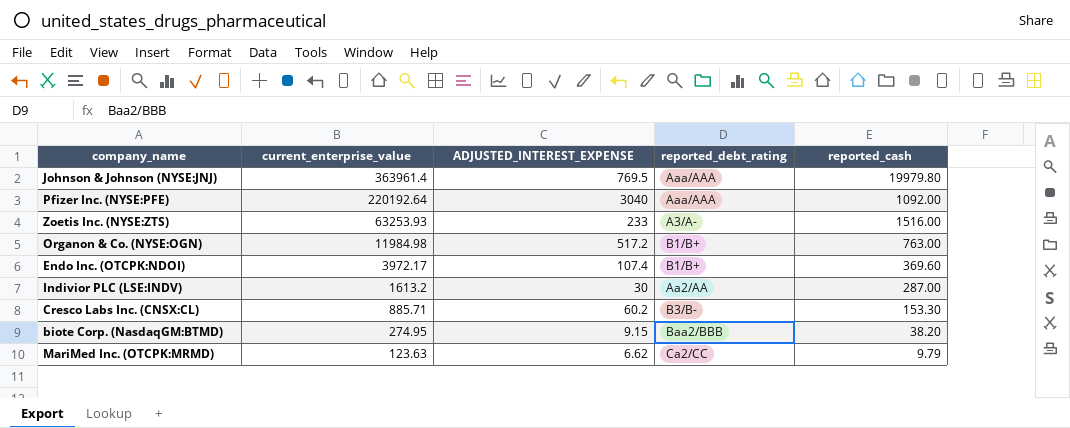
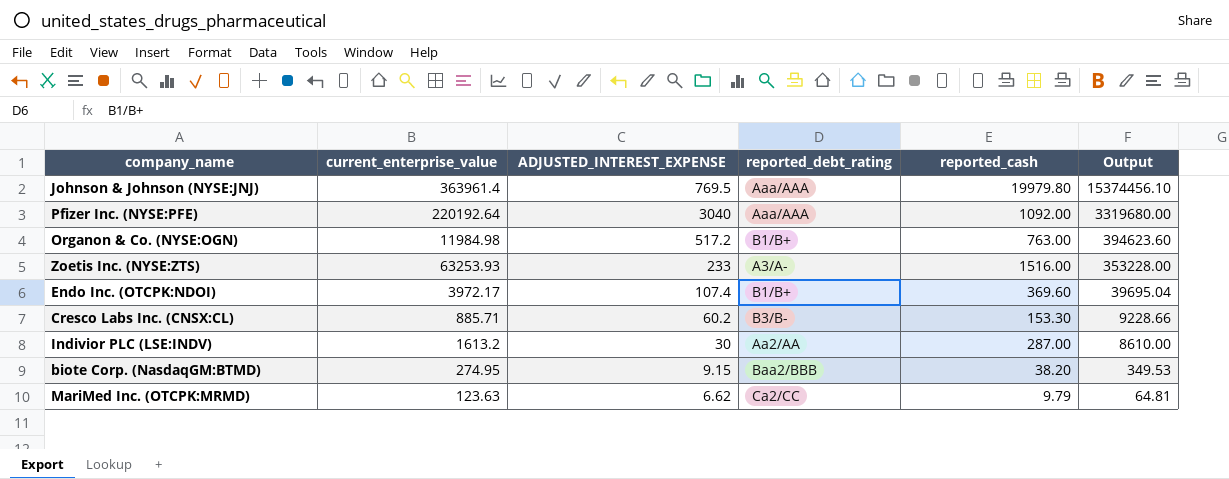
row order: current_enterprise_value descending -> Output descending
column Output | formula: none -> [ADJUSTED_INTEREST_EXPENSE] * [reported_cash]

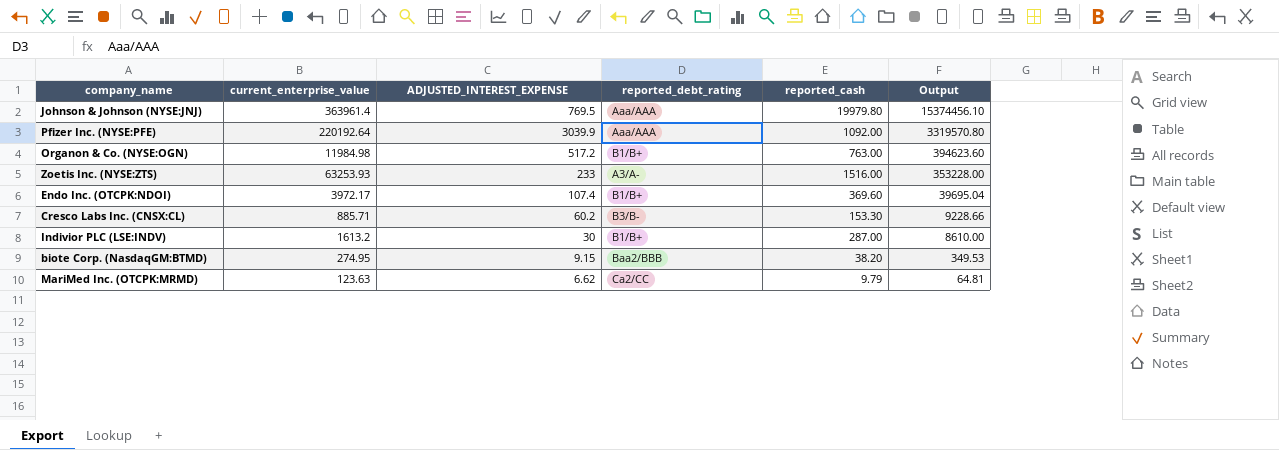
Pfizer Inc. (NYSE:PFE) | ADJUSTED_INTEREST_EXPENSE: 3040 -> 3039.9
Pfizer Inc. (NYSE:PFE) | Output: 3319680.00 -> 3319570.80
Indivior PLC (LSE:INDV) | reported_debt_rating: Aa2/AA -> B1/B+

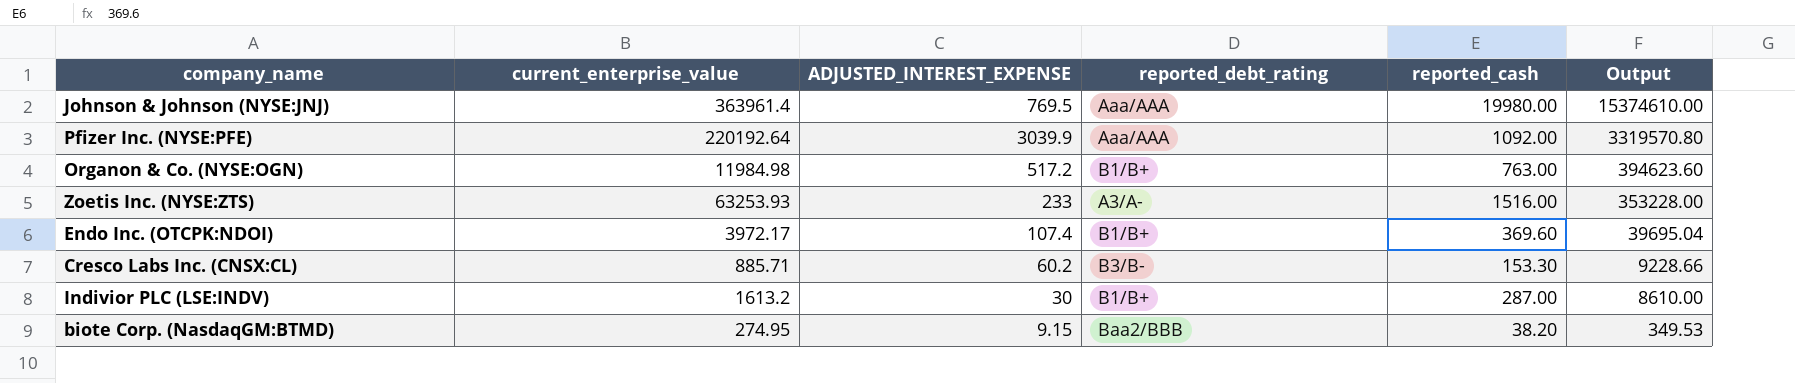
row MariMed Inc. (OTCPK:MRMD): 123.63 | 6.62 | Ca2/CC | 9.79 | 64.81 -> none
Johnson & Johnson (NYSE:JNJ) | reported_cash: 19979.80 -> 19980.00
Johnson & Johnson (NYSE:JNJ) | Output: 15374456.10 -> 15374610.00

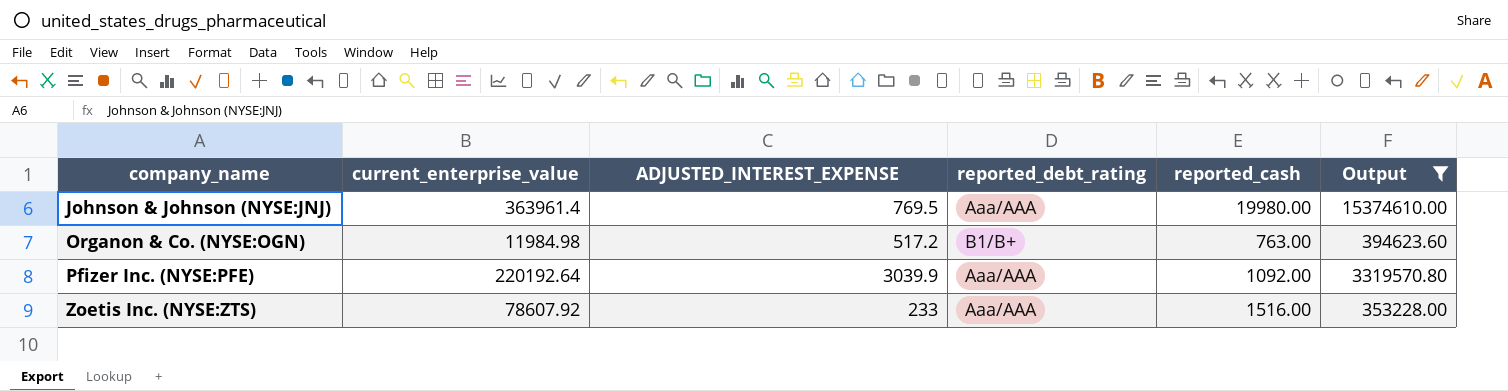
filter: none -> Output >= 353228.00
row order: Output descending -> company_name ascending
Zoetis Inc. (NYSE:ZTS) | current_enterprise_value: 63253.93 -> 78607.92
Zoetis Inc. (NYSE:ZTS) | reported_debt_rating: A3/A- -> Aaa/AAA

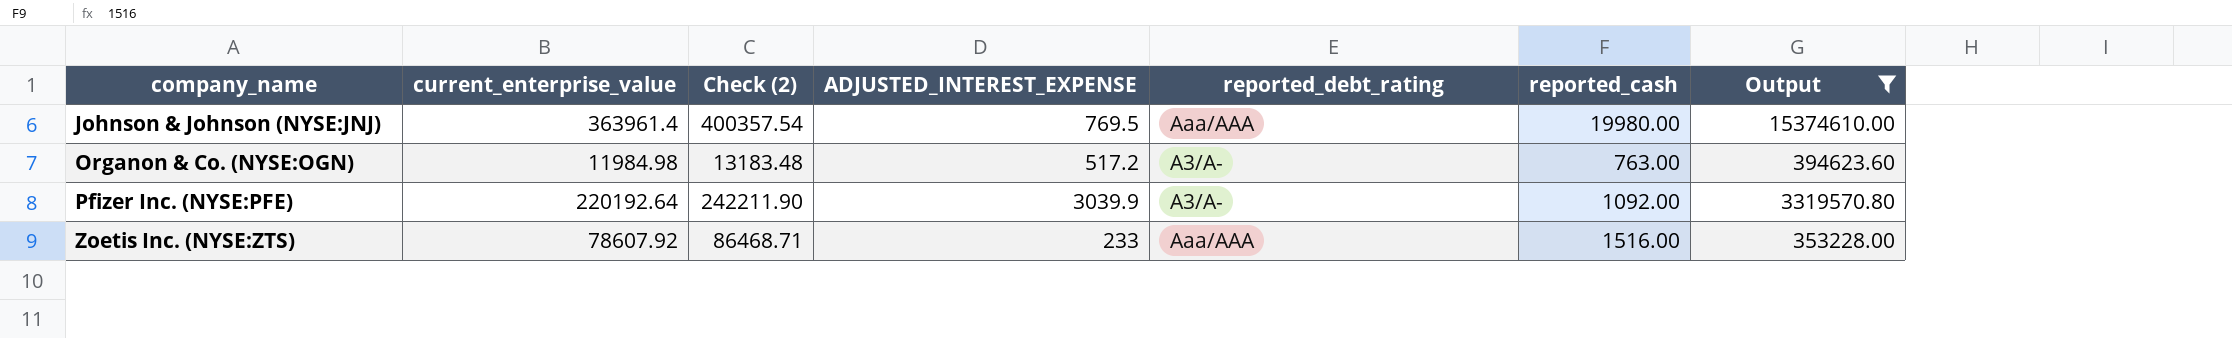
column Check (2) | formula: none -> [current_enterprise_value] * 1.1
Organon & Co. (NYSE:OGN) | reported_debt_rating: B1/B+ -> A3/A-
Pfizer Inc. (NYSE:PFE) | reported_debt_rating: Aaa/AAA -> A3/A-

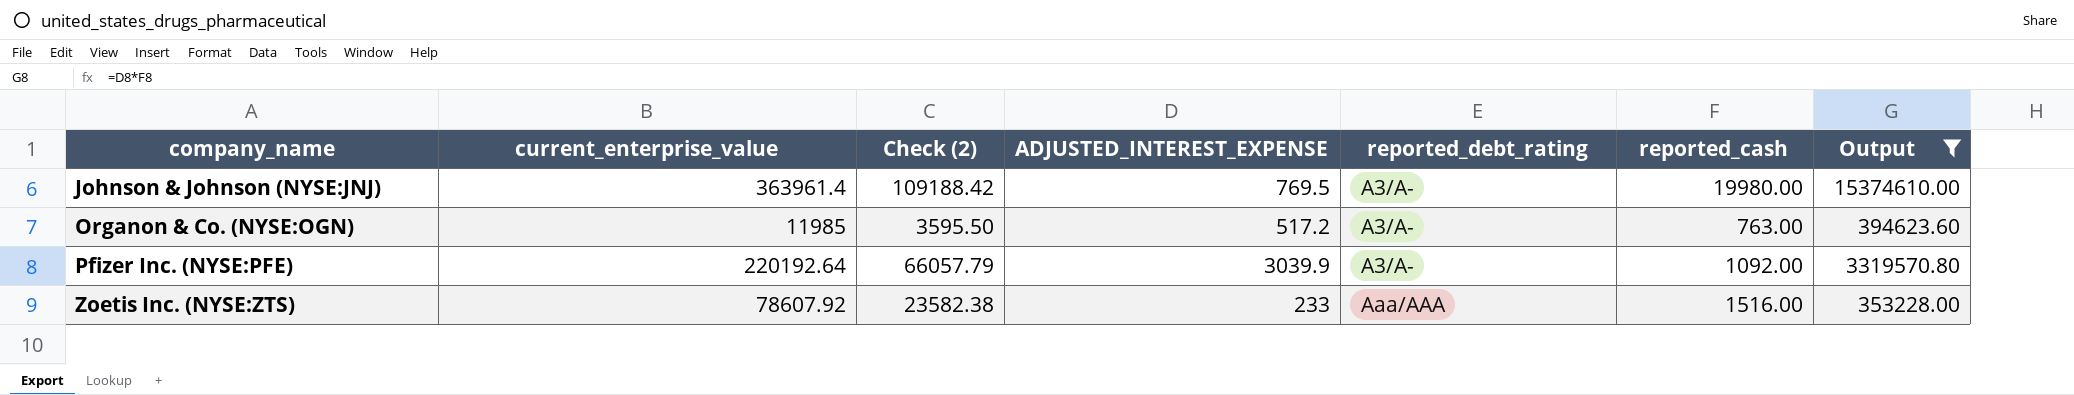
column Check (2) | formula: [current_enterprise_value] * 1.1 -> [current_enterprise_value] * 0.3
Johnson & Johnson (NYSE:JNJ) | reported_debt_rating: Aaa/AAA -> A3/A-
Organon & Co. (NYSE:OGN) | current_enterprise_value: 11984.98 -> 11985

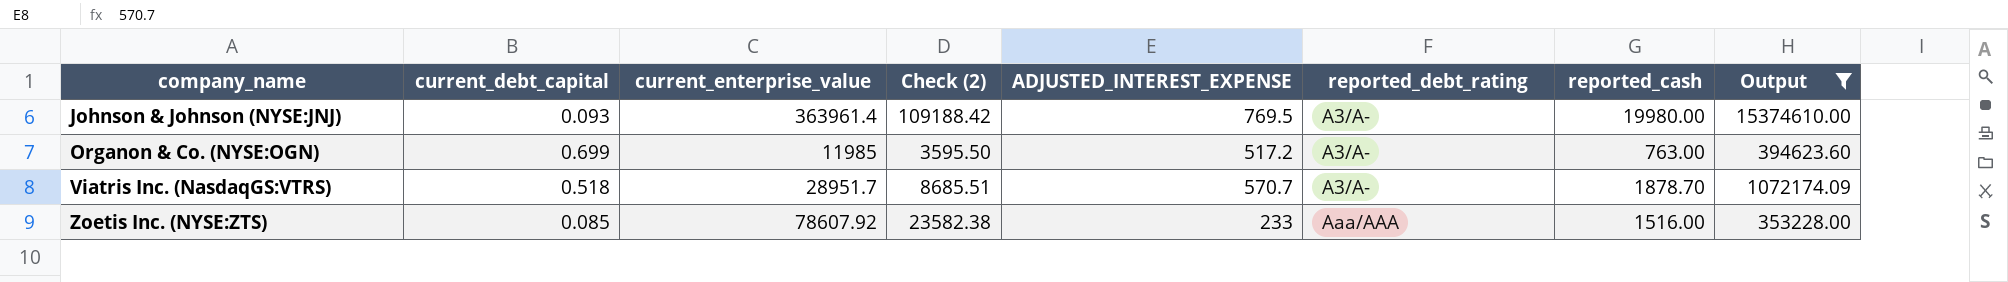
column current_debt_capital | position: none -> 2
row Pfizer Inc. (NYSE:PFE): 220192.64 | 66057.79 | 3039.9 | A3/A- | 1092.00 | 3319570.80 -> none
row Viatris Inc. (NasdaqGS:VTRS): none -> 0.518 | 28951.7 | 8685.51 | 570.7 | A3/A- | 1878.70 | 1072174.09

